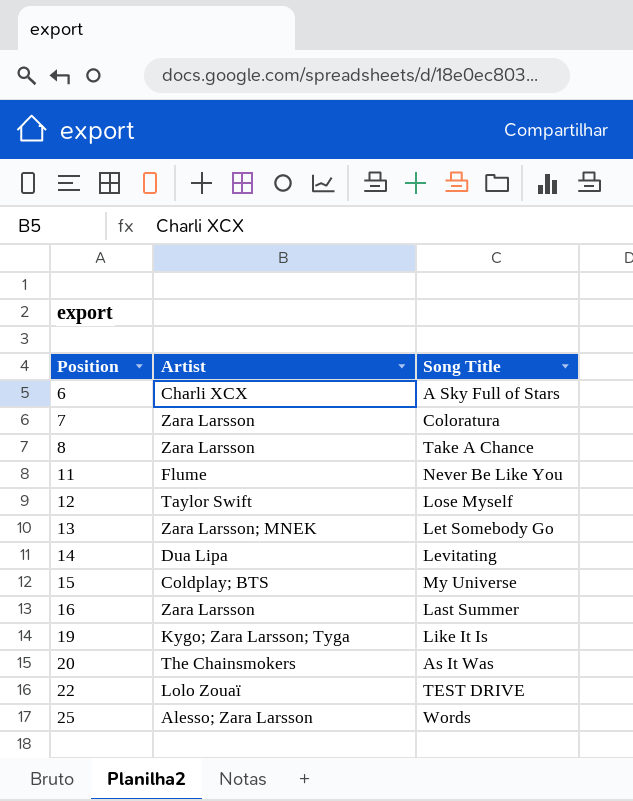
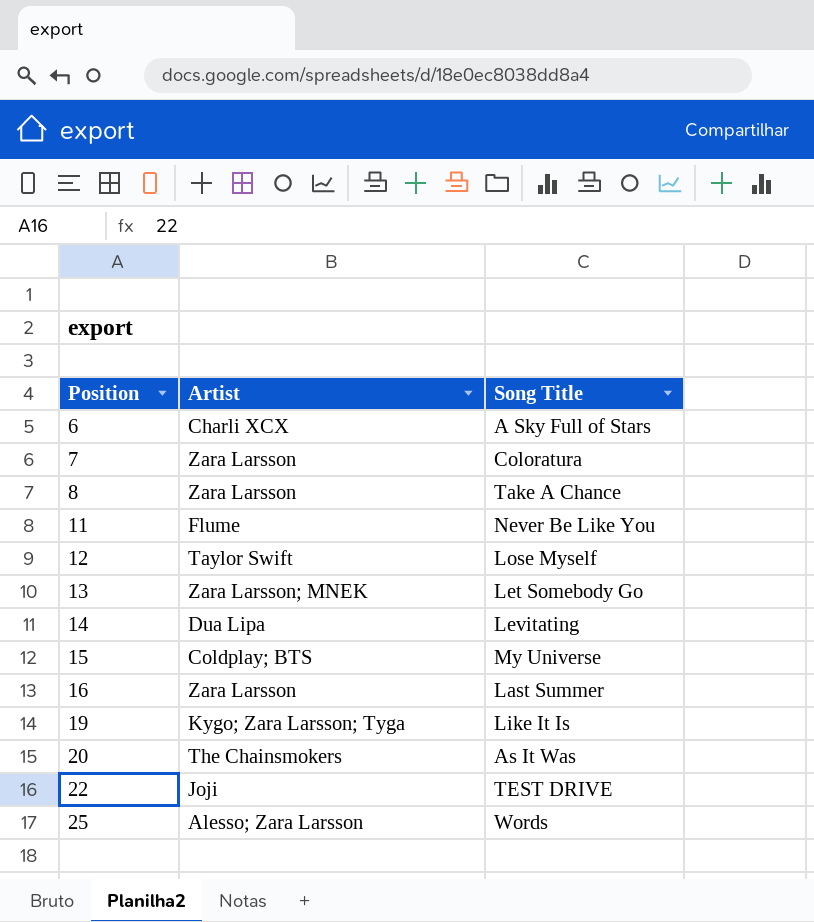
22 | Artist: Lolo Zouaï -> Joji

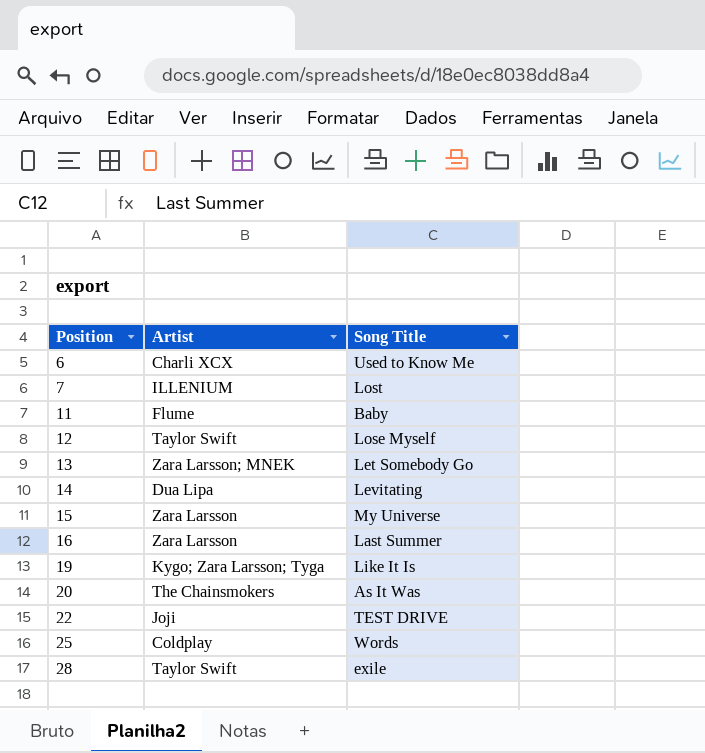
row 8: Zara Larsson | Take A Chance -> none
6 | Song Title: A Sky Full of Stars -> Used to Know Me
7 | Artist: Zara Larsson -> ILLENIUM
7 | Song Title: Coloratura -> Lost
11 | Song Title: Never Be Like You -> Baby
15 | Artist: Coldplay; BTS -> Zara Larsson
25 | Artist: Alesso; Zara Larsson -> Coldplay
row 28: none -> Taylor Swift | exile

